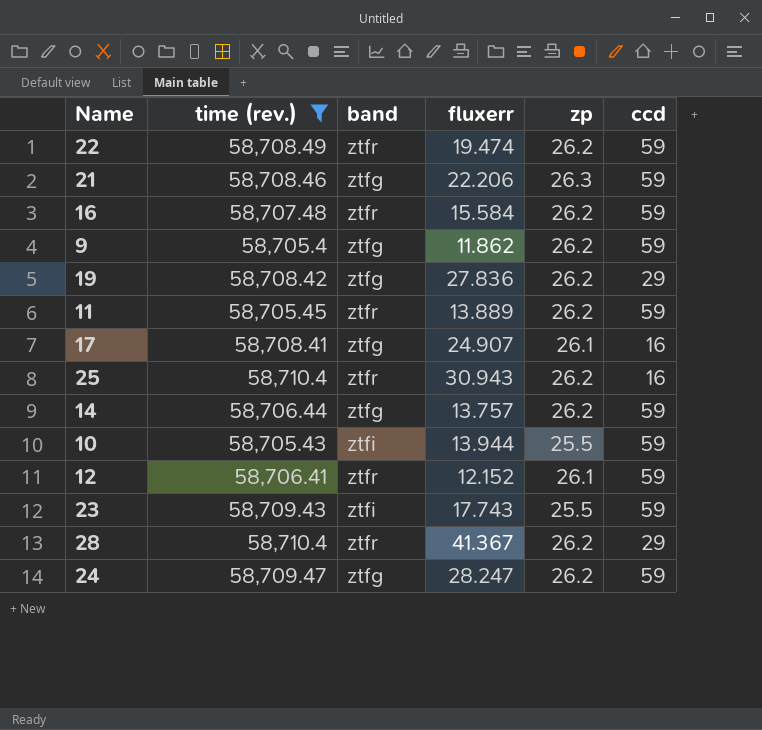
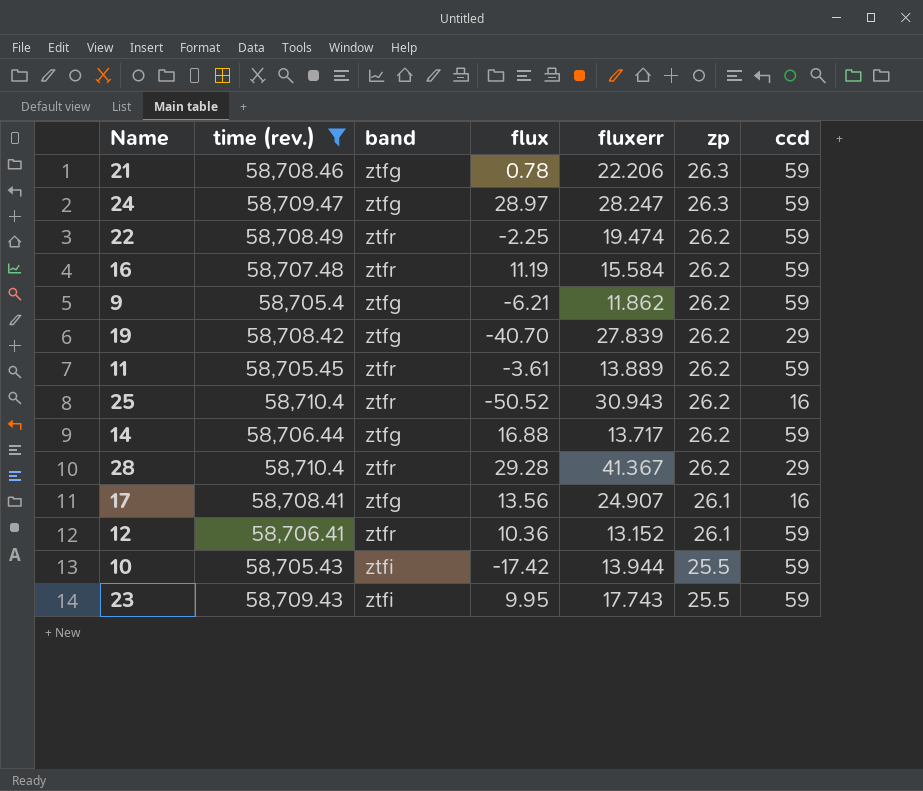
row order: none -> zp descending
column flux | position: none -> 4
24 | zp: 26.2 -> 26.3
19 | fluxerr: 27.836 -> 27.839
14 | fluxerr: 13.757 -> 13.717
12 | fluxerr: 12.152 -> 13.152

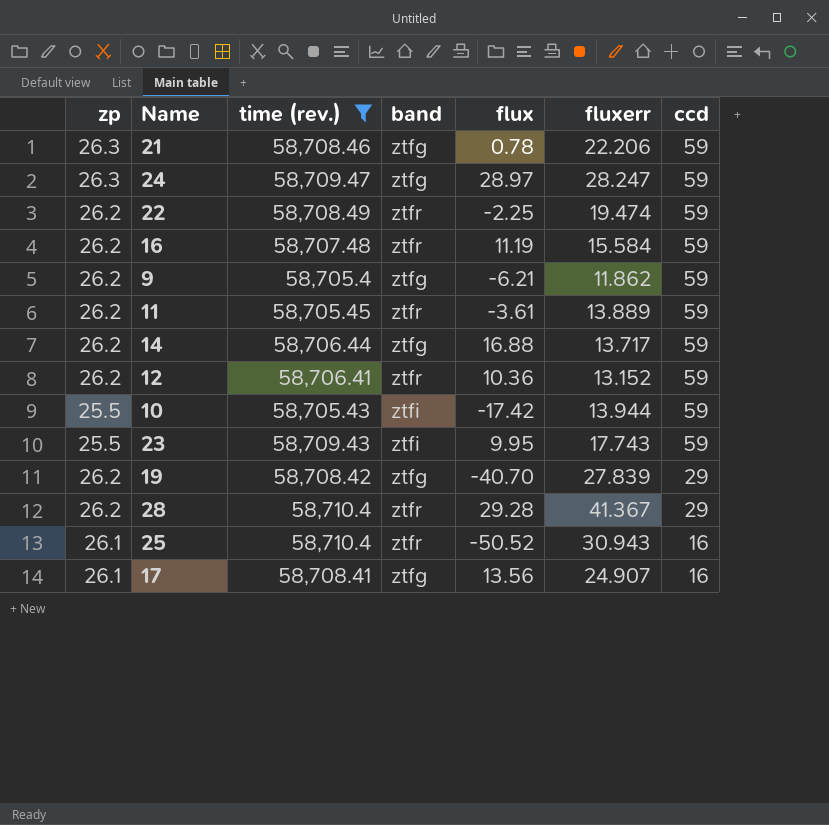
row order: zp descending -> ccd descending
column zp | position: 6 -> 1
12 | zp: 26.1 -> 26.2
25 | zp: 26.2 -> 26.1

